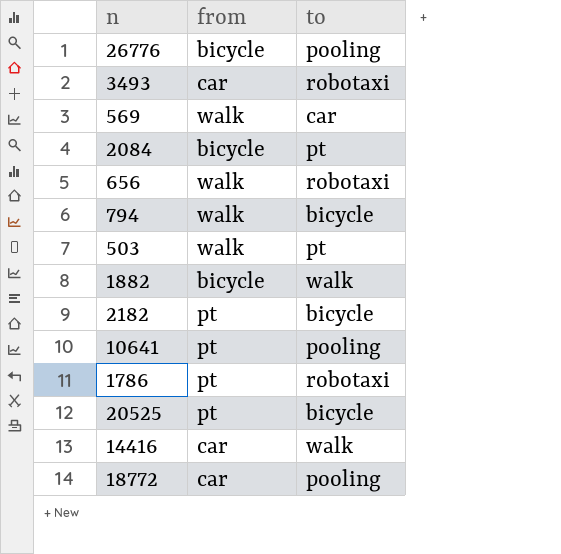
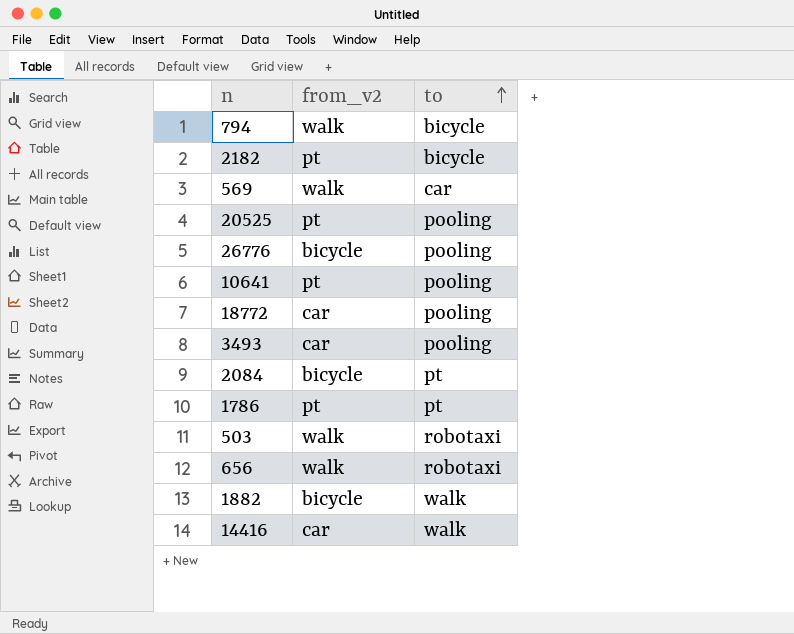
row order: none -> to ascending
column name: from -> from_v2
20525 | to: bicycle -> pooling
3493 | to: robotaxi -> pooling
1786 | to: robotaxi -> pt
503 | to: pt -> robotaxi

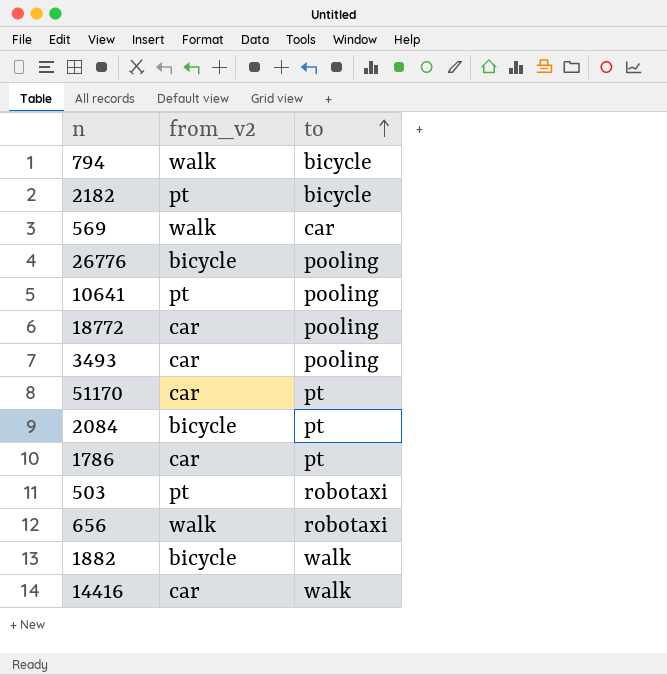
row 20525: pt | pooling -> none
row 51170: none -> car | pt
1786 | from_v2: pt -> car
503 | from_v2: walk -> pt

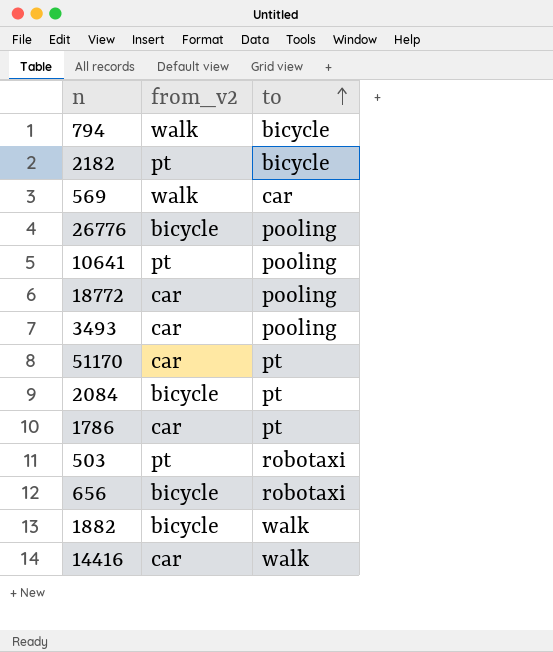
656 | from_v2: walk -> bicycle

